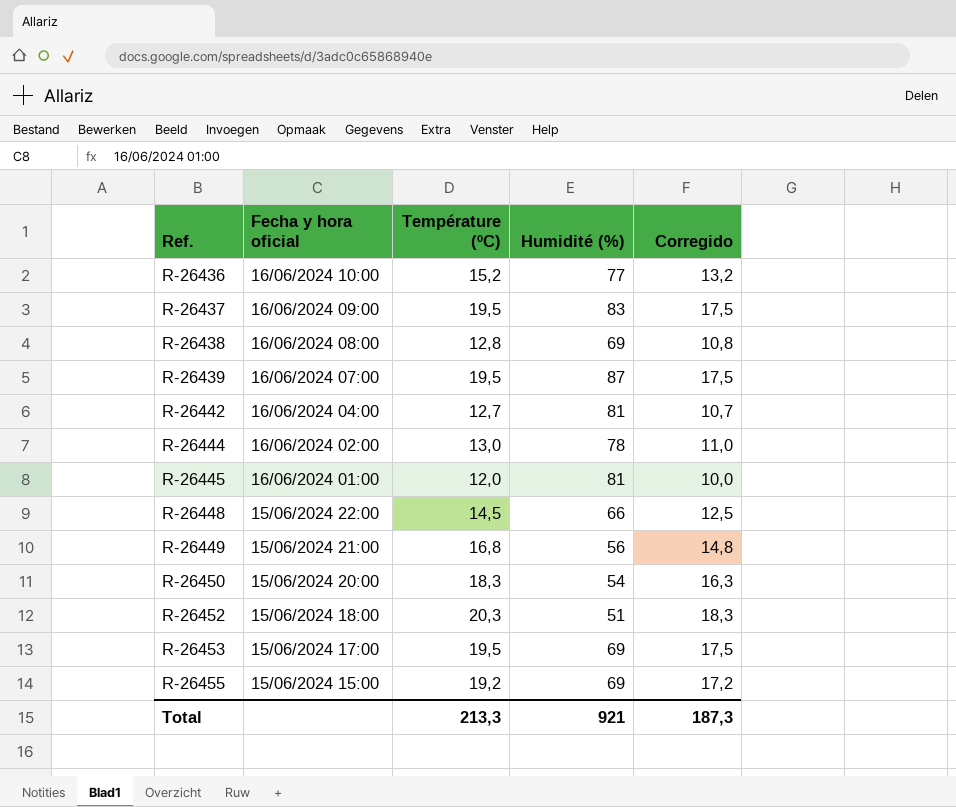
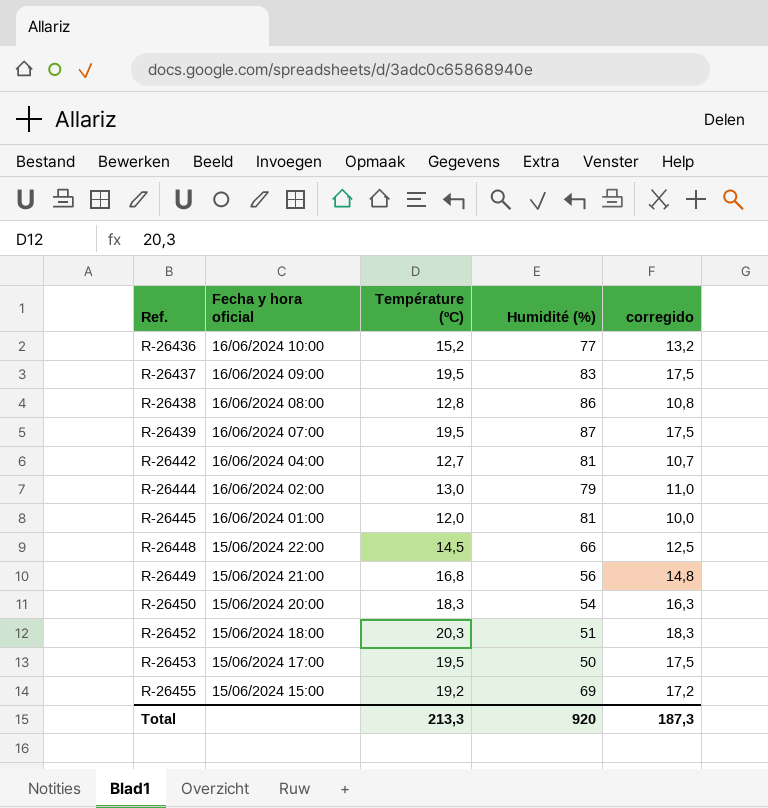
column name: Corregido -> corregido
R-26438 | Humidité (%): 69 -> 86
R-26444 | Humidité (%): 78 -> 79
R-26453 | Humidité (%): 69 -> 50
Total | Humidité (%): 921 -> 920

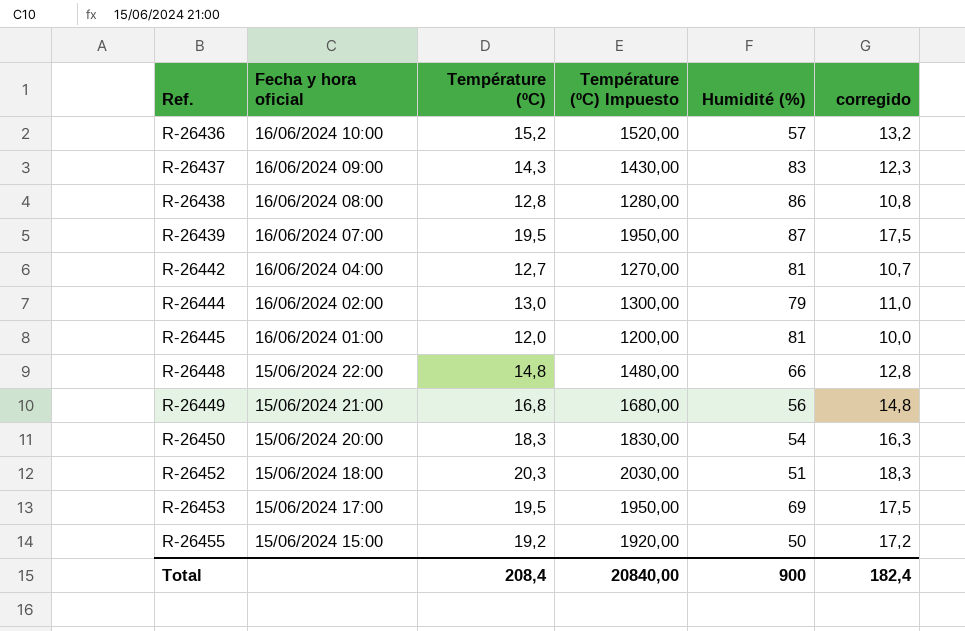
column Température (ºC) Impuesto | formula: none -> [Température (ºC)] * 100
R-26436 | Humidité (%): 77 -> 57
R-26437 | Température (ºC): 19,5 -> 14,3
R-26437 | corregido: 17,5 -> 12,3
R-26448 | Température (ºC): 14,5 -> 14,8
R-26448 | corregido: 12,5 -> 12,8
R-26453 | Humidité (%): 50 -> 69
R-26455 | Humidité (%): 69 -> 50
Total | Température (ºC): 213,3 -> 208,4
Total | Humidité (%): 920 -> 900
Total | corregido: 187,3 -> 182,4

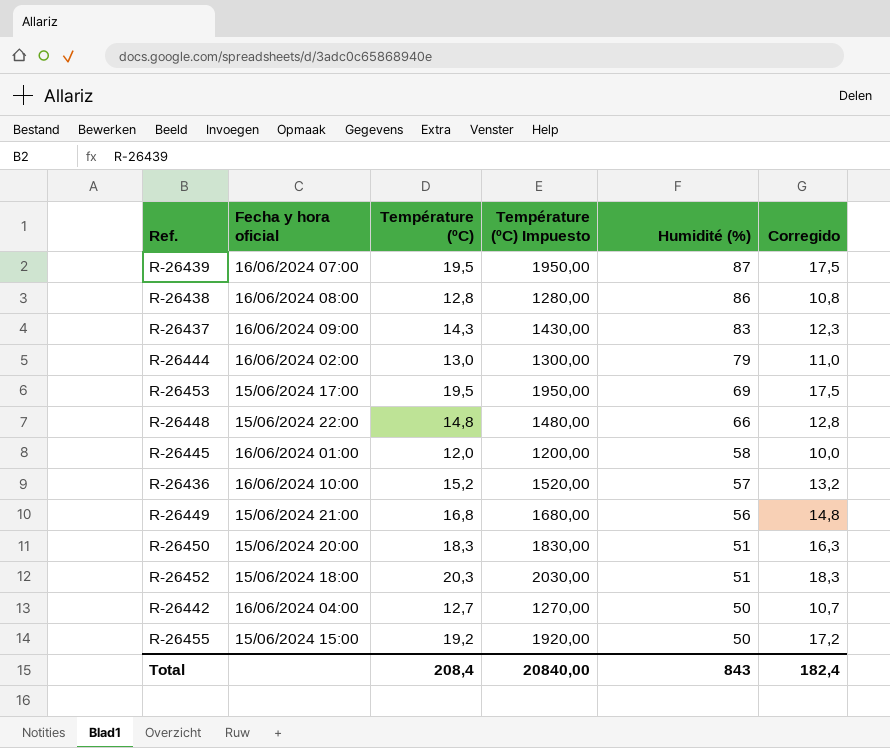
row order: Ref. ascending -> Humidité (%) descending
column name: corregido -> Corregido
R-26445 | Humidité (%): 81 -> 58
R-26450 | Humidité (%): 54 -> 51
R-26442 | Humidité (%): 81 -> 50
Total | Humidité (%): 900 -> 843

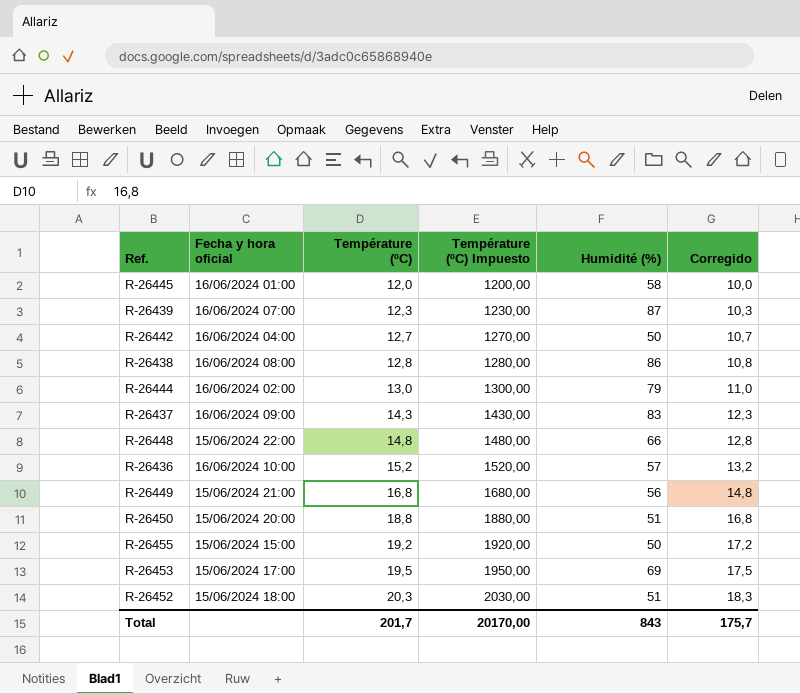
row order: Humidité (%) descending -> Température (ºC) ascending
R-26439 | Température (ºC): 19,5 -> 12,3
R-26439 | Température (ºC) Impuesto: 1950,00 -> 1230,00
R-26439 | Corregido: 17,5 -> 10,3
R-26450 | Température (ºC): 18,3 -> 18,8
R-26450 | Température (ºC) Impuesto: 1830,00 -> 1880,00
R-26450 | Corregido: 16,3 -> 16,8
Total | Température (ºC): 208,4 -> 201,7
Total | Température (ºC) Impuesto: 20840,00 -> 20170,00
Total | Corregido: 182,4 -> 175,7

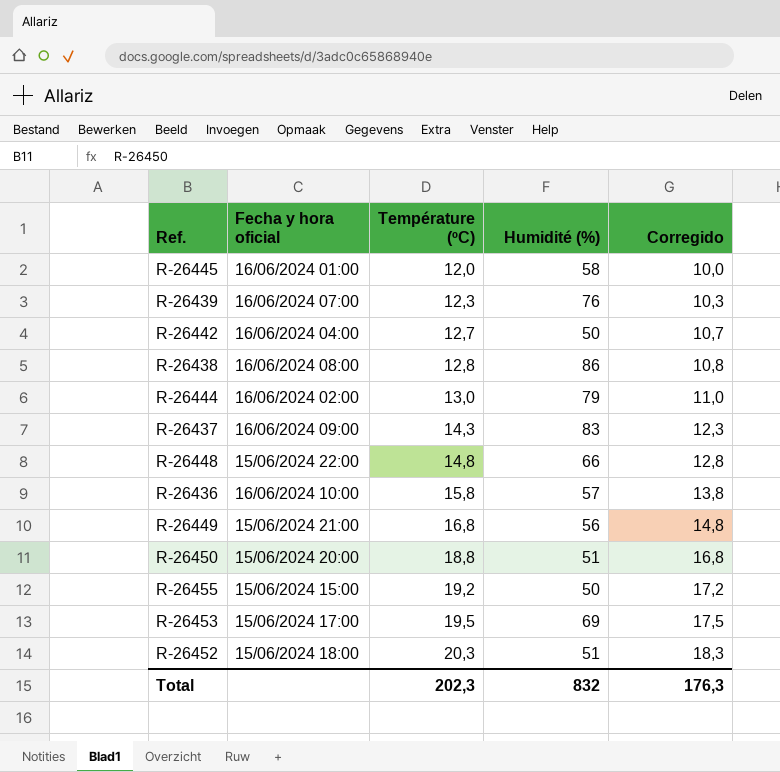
column Température (ºC) Impuesto | formula: [Température (ºC)] * 100 -> none
R-26439 | Humidité (%): 87 -> 76
R-26436 | Température (ºC): 15,2 -> 15,8
R-26436 | Corregido: 13,2 -> 13,8
Total | Température (ºC): 201,7 -> 202,3
Total | Humidité (%): 843 -> 832
Total | Corregido: 175,7 -> 176,3

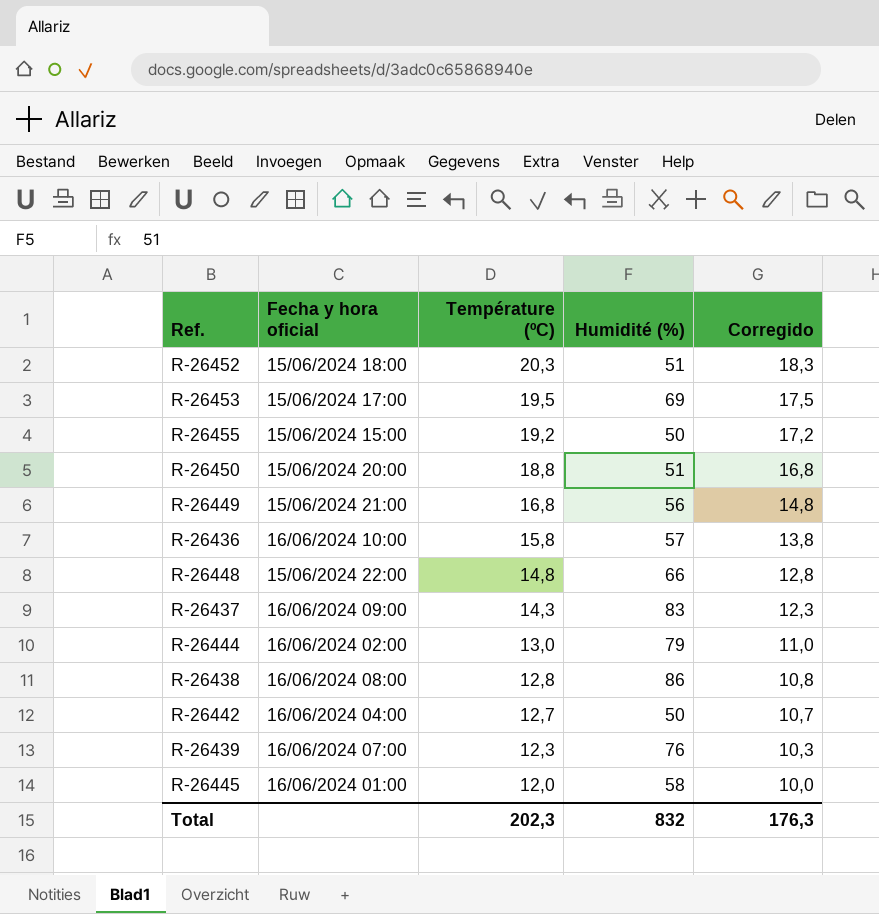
row order: Température (ºC) ascending -> Température (ºC) descending

